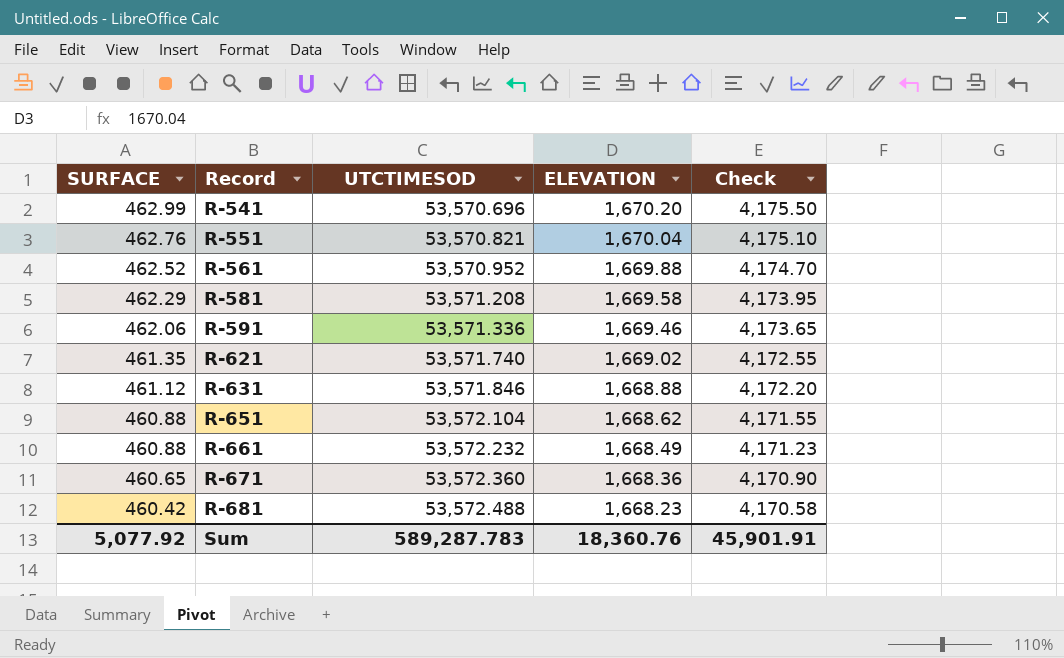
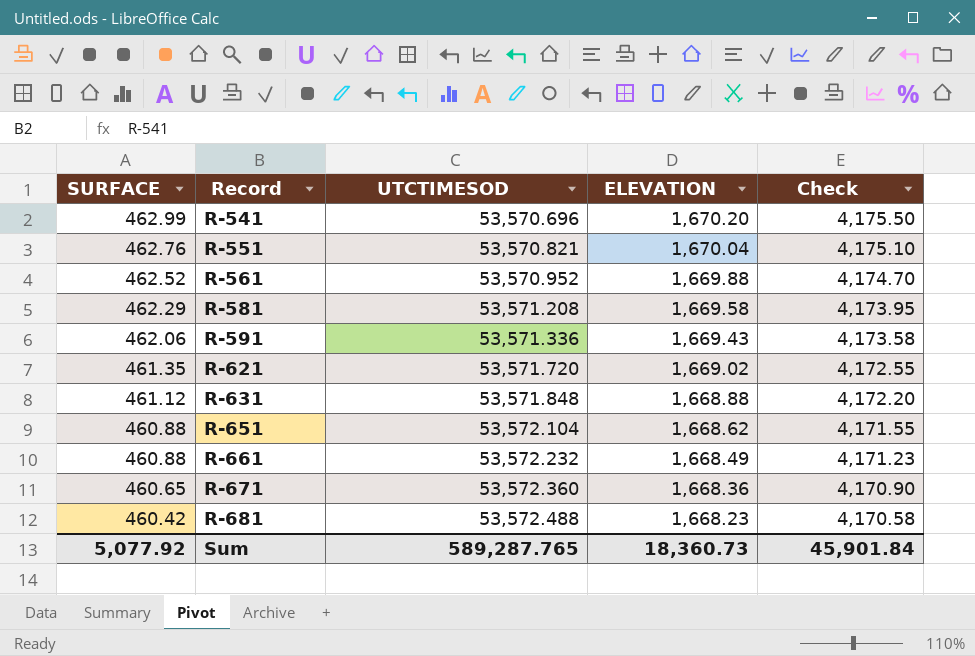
R-591 | ELEVATION: 1,669.46 -> 1,669.43
R-591 | Check: 4,173.65 -> 4,173.58
R-621 | UTCTIMESOD: 53,571.740 -> 53,571.720
R-631 | UTCTIMESOD: 53,571.846 -> 53,571.848
Sum | UTCTIMESOD: 589,287.783 -> 589,287.765
Sum | ELEVATION: 18,360.76 -> 18,360.73
Sum | Check: 45,901.91 -> 45,901.84

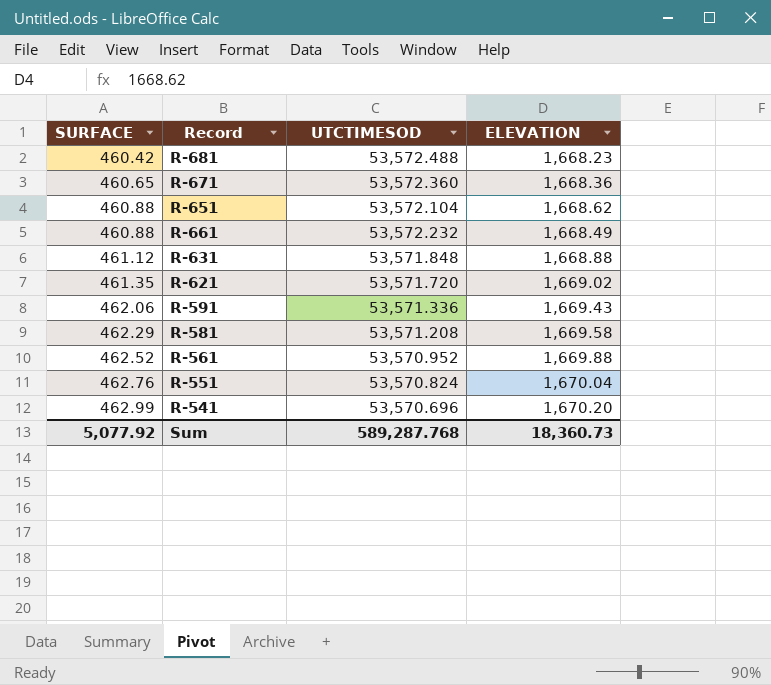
row order: SURFACE descending -> SURFACE ascending
column Check | formula: [ELEVATION] * 2.5 -> none
R-551 | UTCTIMESOD: 53,570.821 -> 53,570.824
Sum | UTCTIMESOD: 589,287.765 -> 589,287.768

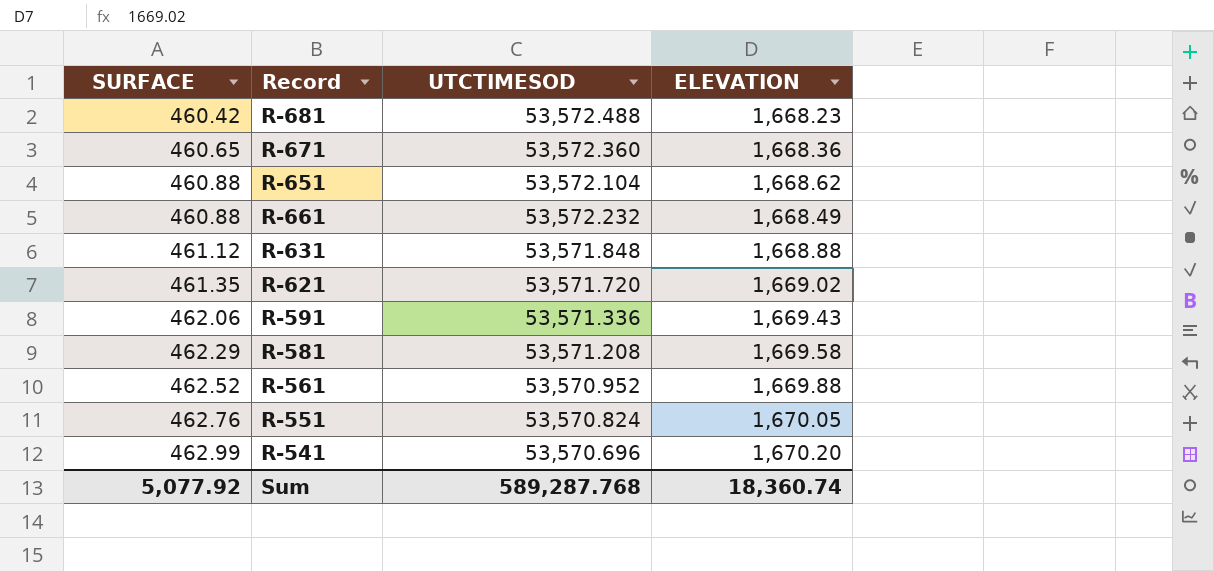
R-551 | ELEVATION: 1,670.04 -> 1,670.05
Sum | ELEVATION: 18,360.73 -> 18,360.74

